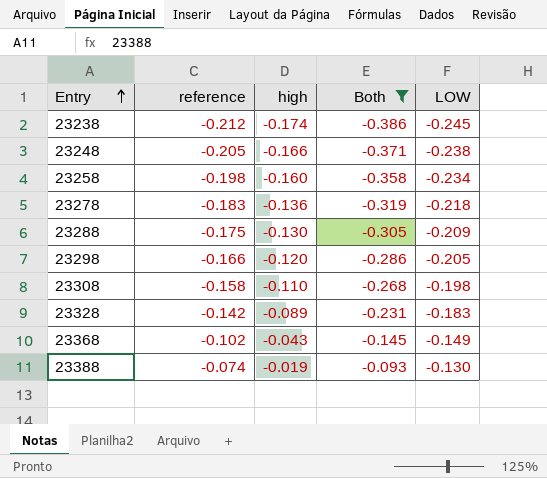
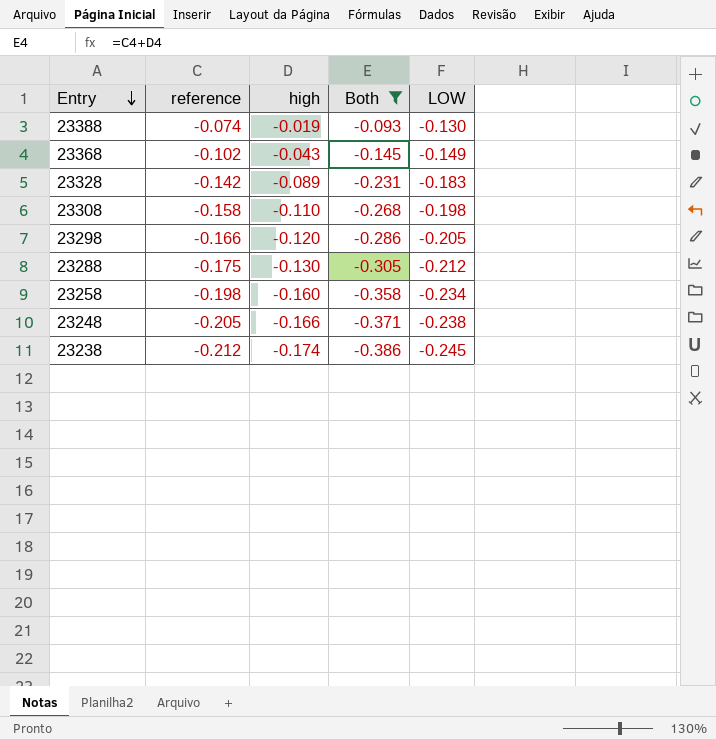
row order: Entry ascending -> Entry descending
row 23278: -0.183 | -0.136 | -0.319 | -0.218 -> none
23288 | LOW: -0.209 -> -0.212

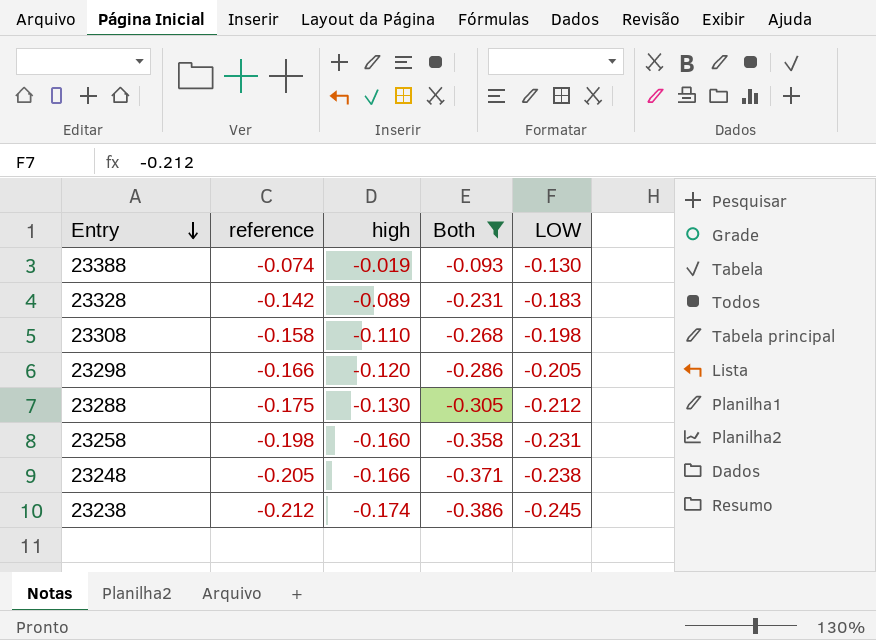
row 23368: -0.102 | -0.043 | -0.145 | -0.149 -> none
23258 | LOW: -0.234 -> -0.231

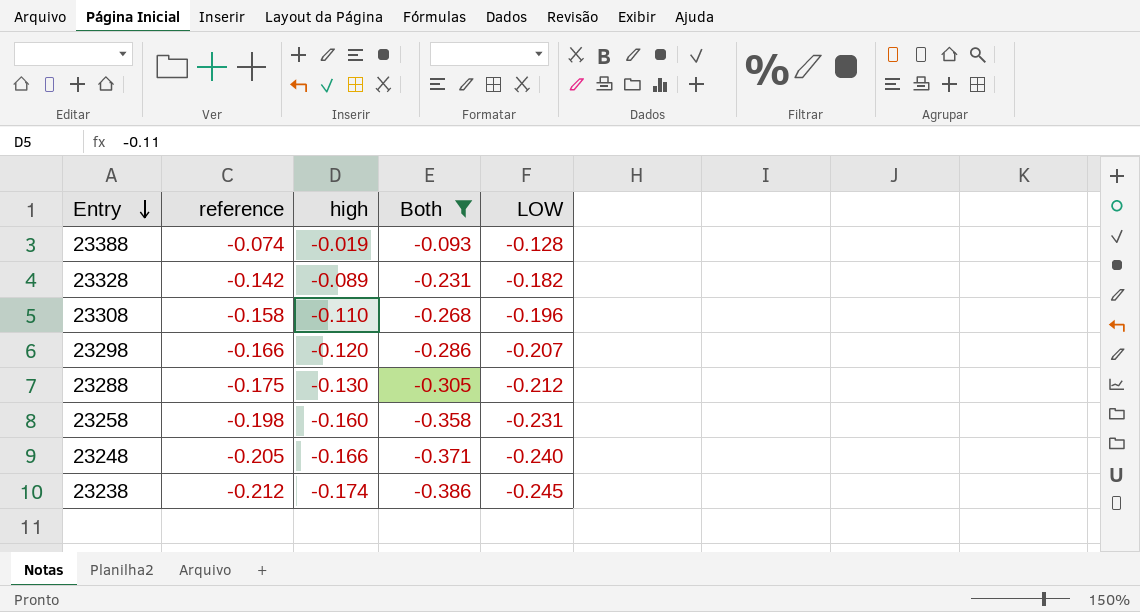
23388 | LOW: -0.130 -> -0.128
23328 | LOW: -0.183 -> -0.182
23308 | LOW: -0.198 -> -0.196
23298 | LOW: -0.205 -> -0.207
23248 | LOW: -0.238 -> -0.240

